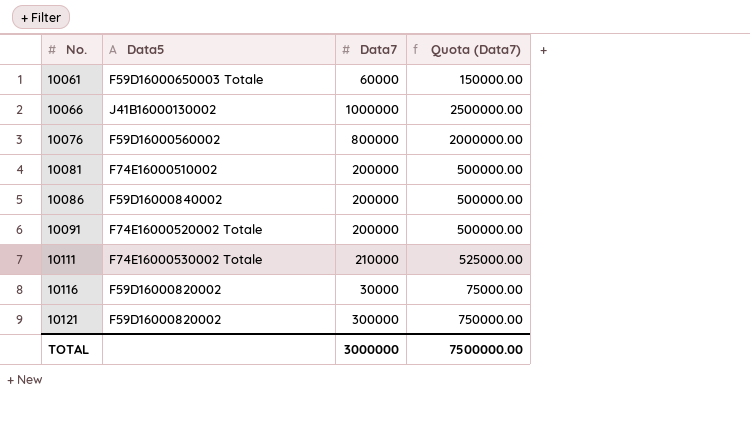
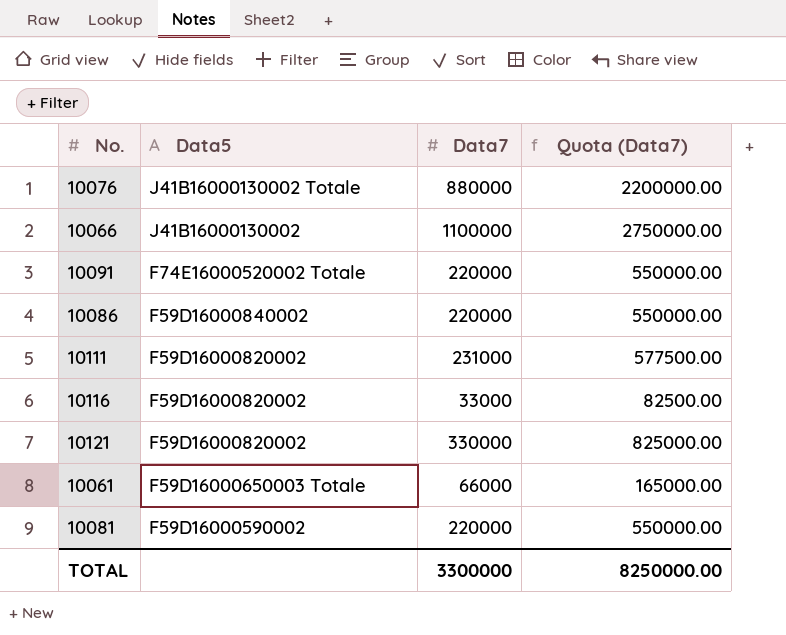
row order: No. ascending -> Data5 descending
10076 | Data5: F59D16000560002 -> J41B16000130002 Totale
10076 | Data7: 800000 -> 880000
10076 | Quota (Data7): 2000000.00 -> 2200000.00
10066 | Data7: 1000000 -> 1100000
10066 | Quota (Data7): 2500000.00 -> 2750000.00
10091 | Data7: 200000 -> 220000
10091 | Quota (Data7): 500000.00 -> 550000.00
10086 | Data7: 200000 -> 220000
10086 | Quota (Data7): 500000.00 -> 550000.00
10111 | Data5: F74E16000530002 Totale -> F59D16000820002
10111 | Data7: 210000 -> 231000
10111 | Quota (Data7): 525000.00 -> 577500.00
10116 | Data7: 30000 -> 33000
10116 | Quota (Data7): 75000.00 -> 82500.00
10121 | Data7: 300000 -> 330000
10121 | Quota (Data7): 750000.00 -> 825000.00
10061 | Data7: 60000 -> 66000
10061 | Quota (Data7): 150000.00 -> 165000.00
10081 | Data5: F74E16000510002 -> F59D16000590002
10081 | Data7: 200000 -> 220000
10081 | Quota (Data7): 500000.00 -> 550000.00
TOTAL | Data7: 3000000 -> 3300000
TOTAL | Quota (Data7): 7500000.00 -> 8250000.00

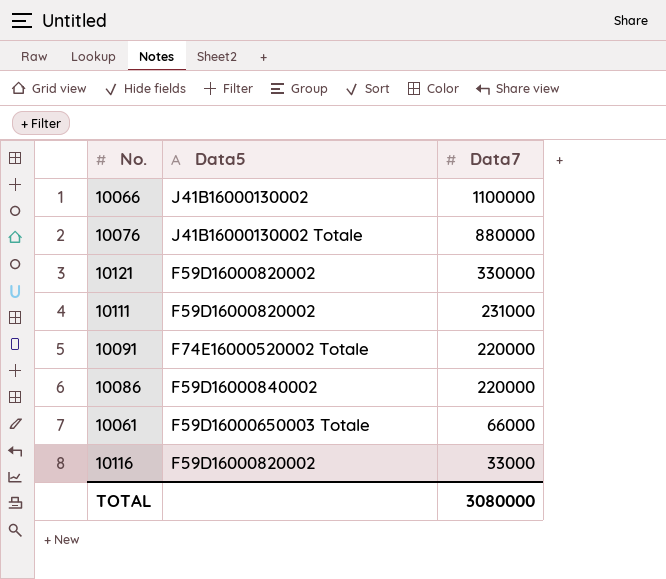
row order: Data5 descending -> Data7 descending
column Quota (Data7) | formula: [Data7] * 2.5 -> none
row 10081: F59D16000590002 | 220000 | 550000.00 -> none
TOTAL | Data7: 3300000 -> 3080000

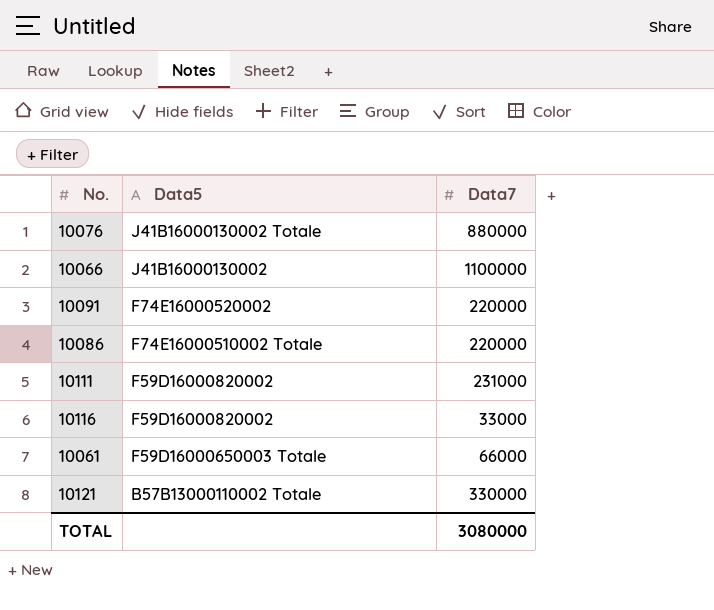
row order: Data7 descending -> Data5 descending
10091 | Data5: F74E16000520002 Totale -> F74E16000520002
10086 | Data5: F59D16000840002 -> F74E16000510002 Totale
10121 | Data5: F59D16000820002 -> B57B13000110002 Totale

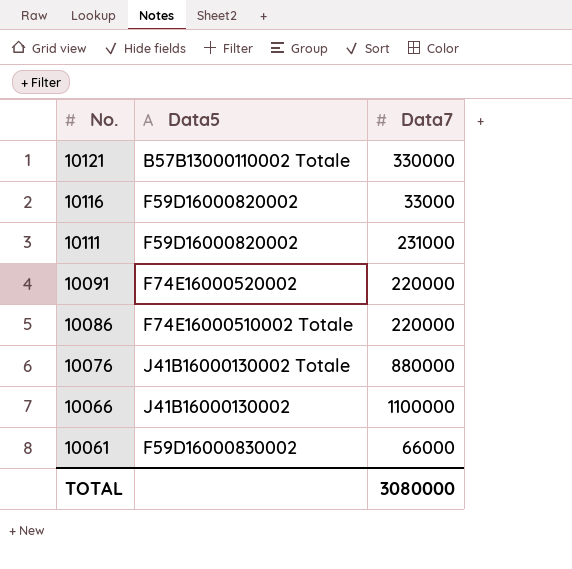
row order: Data5 descending -> No. descending
10061 | Data5: F59D16000650003 Totale -> F59D16000830002

